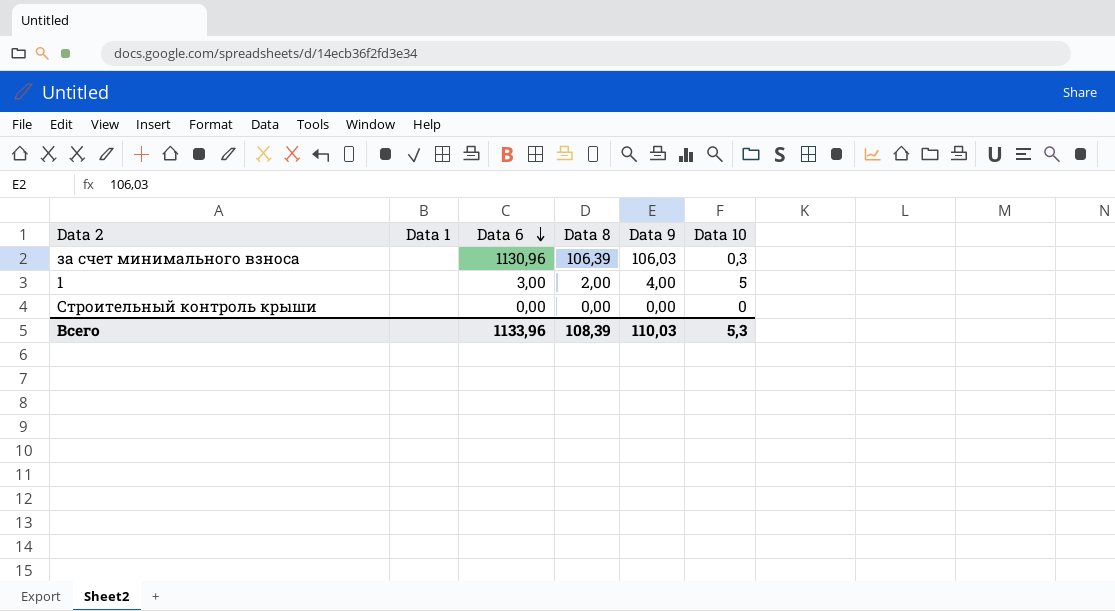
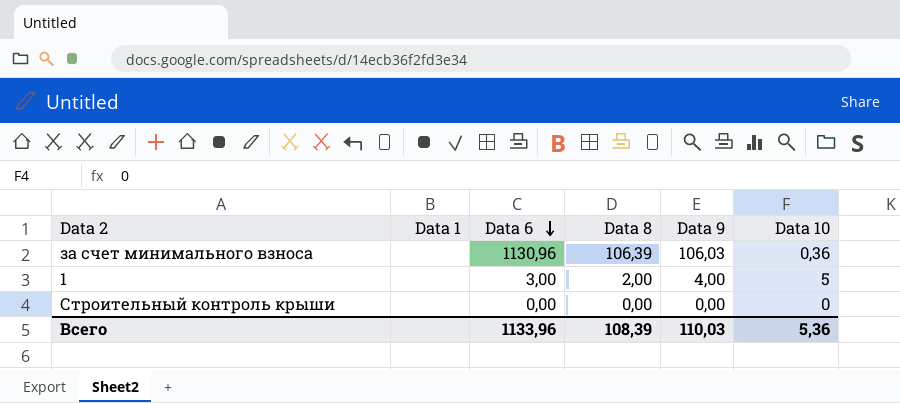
за счет минимального взноса | Data 10: 0,3 -> 0,36
Всего | Data 10: 5,3 -> 5,36

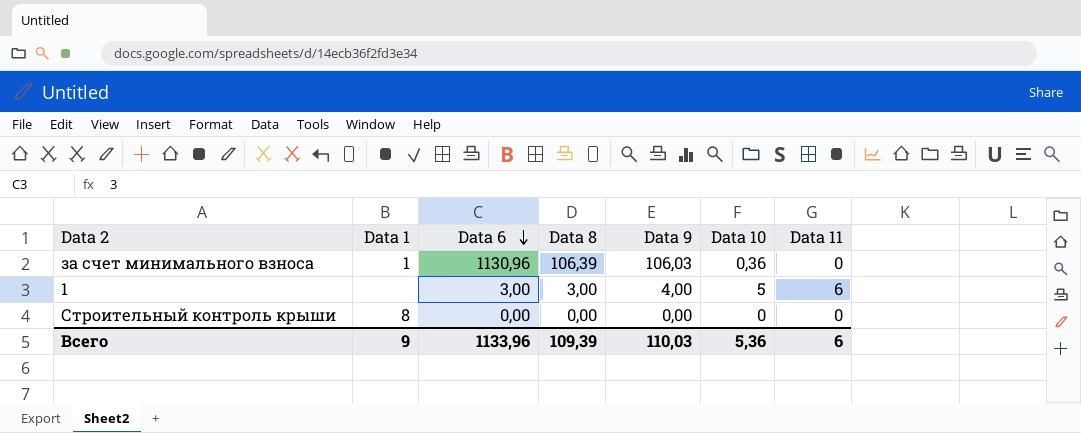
column Data 11 | position: none -> 7
за счет минимального взноса | Data 1: none -> 1
1 | Data 8: 2,00 -> 3,00
Строительный контроль крыши | Data 1: none -> 8
Всего | Data 1: none -> 9
Всего | Data 8: 108,39 -> 109,39

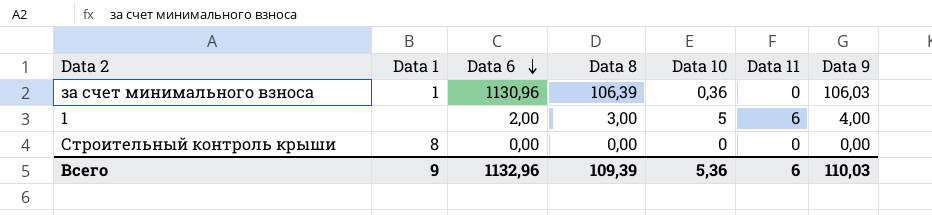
column Data 9 | position: 5 -> 7
1 | Data 6: 3,00 -> 2,00
Всего | Data 6: 1133,96 -> 1132,96

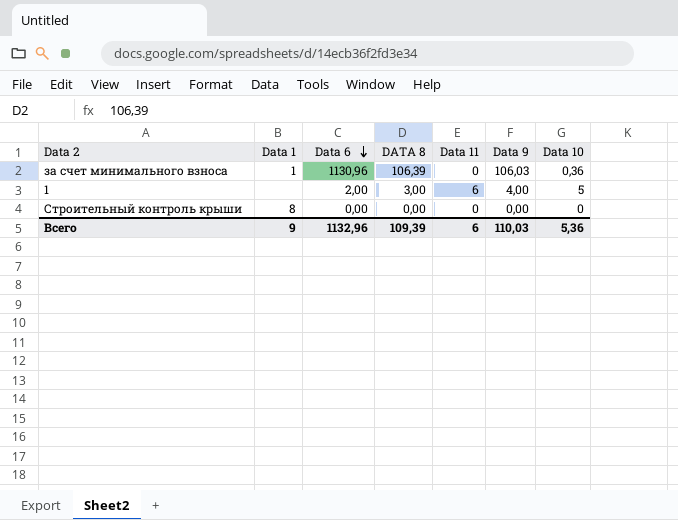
column name: Data 8 -> DATA 8
column Data 10 | position: 5 -> 7

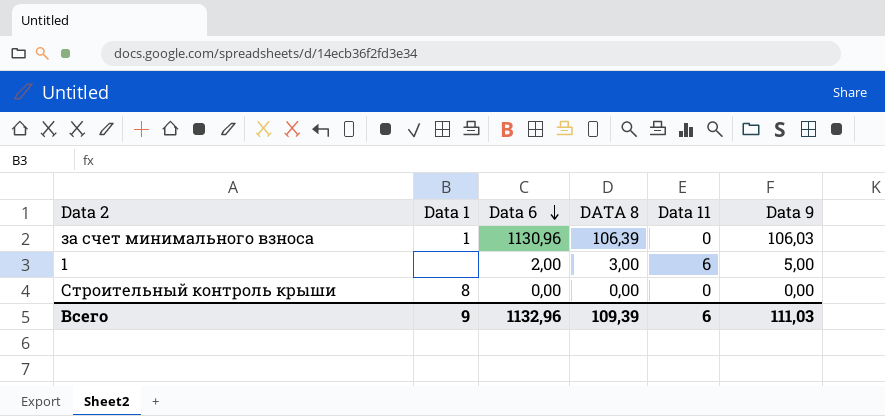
column Data 10 | position: 7 -> none
1 | Data 9: 4,00 -> 5,00
Всего | Data 9: 110,03 -> 111,03

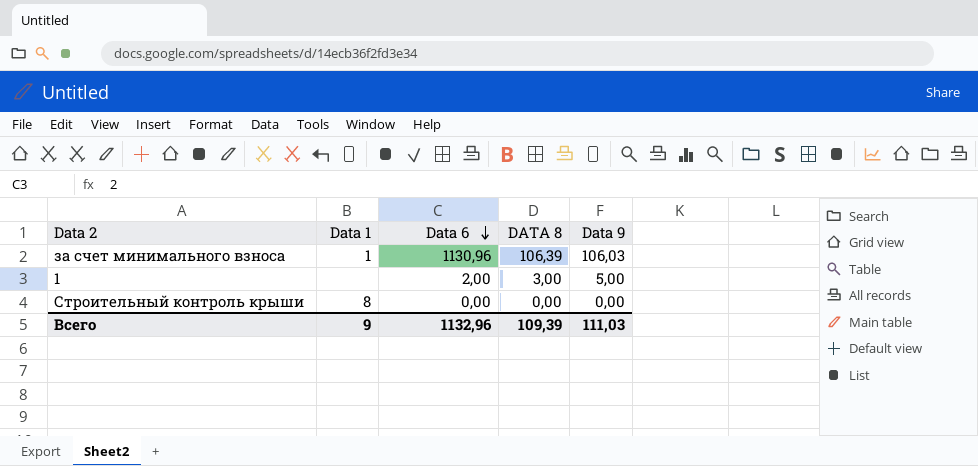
column Data 11 | position: 5 -> none

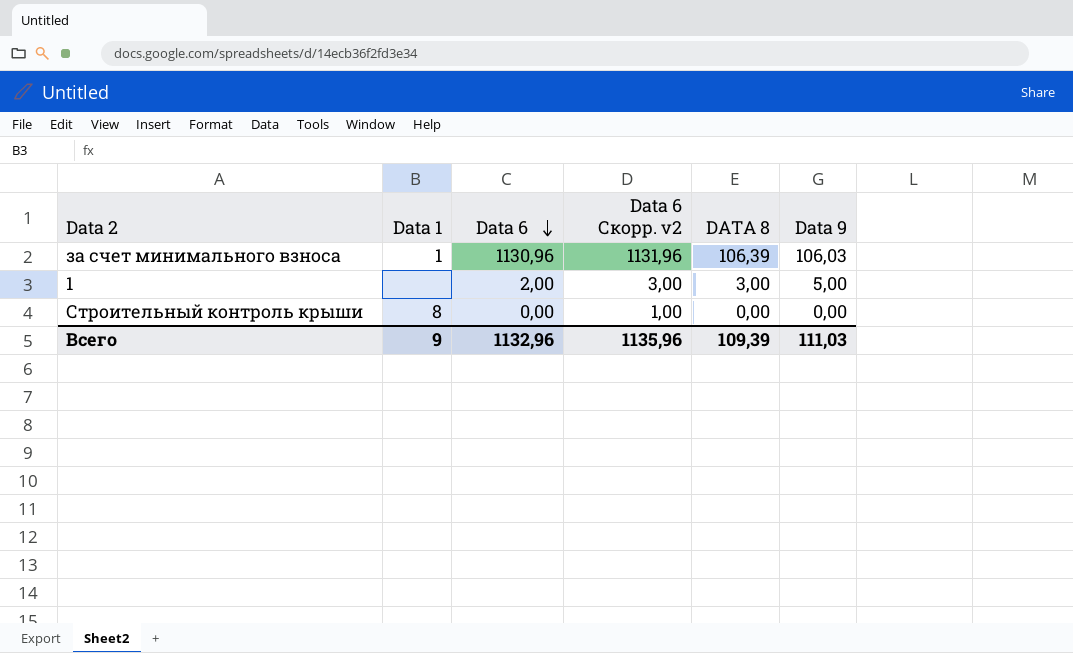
column Data 6 Скорр. v2 | formula: none -> [Data 6] + 1

